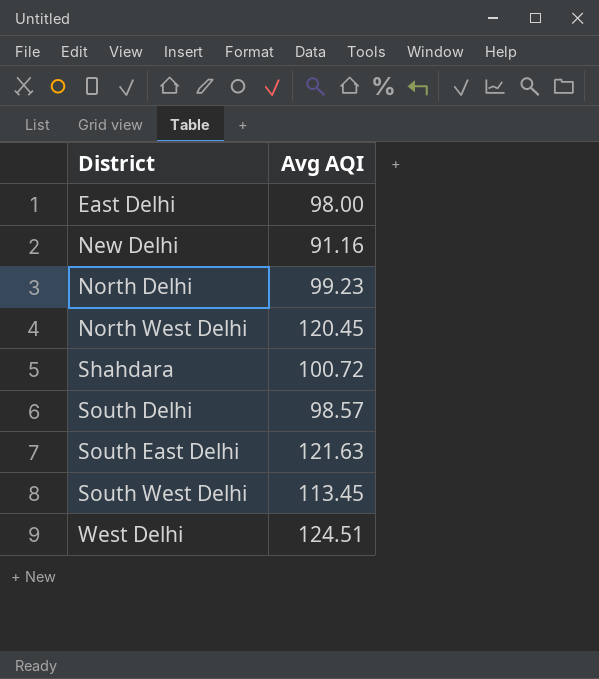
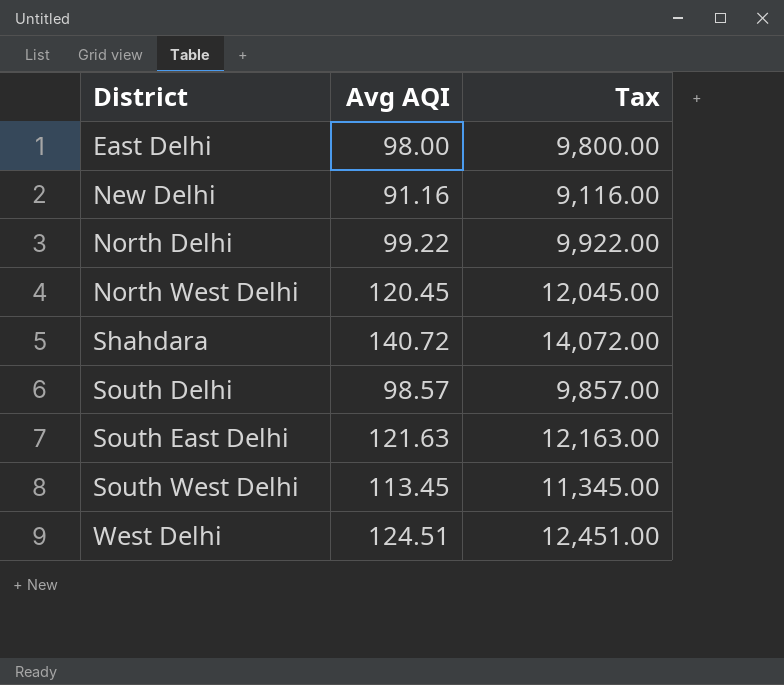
column Tax | formula: none -> [Avg AQI] * 100
North Delhi | Avg AQI: 99.23 -> 99.22
Shahdara | Avg AQI: 100.72 -> 140.72

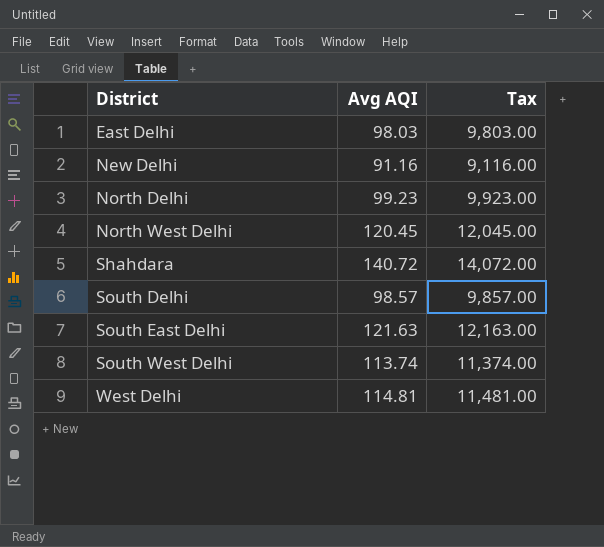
East Delhi | Avg AQI: 98.00 -> 98.03
East Delhi | Tax: 9,800.00 -> 9,803.00
North Delhi | Avg AQI: 99.22 -> 99.23
North Delhi | Tax: 9,922.00 -> 9,923.00
South West Delhi | Avg AQI: 113.45 -> 113.74
South West Delhi | Tax: 11,345.00 -> 11,374.00
West Delhi | Avg AQI: 124.51 -> 114.81
West Delhi | Tax: 12,451.00 -> 11,481.00

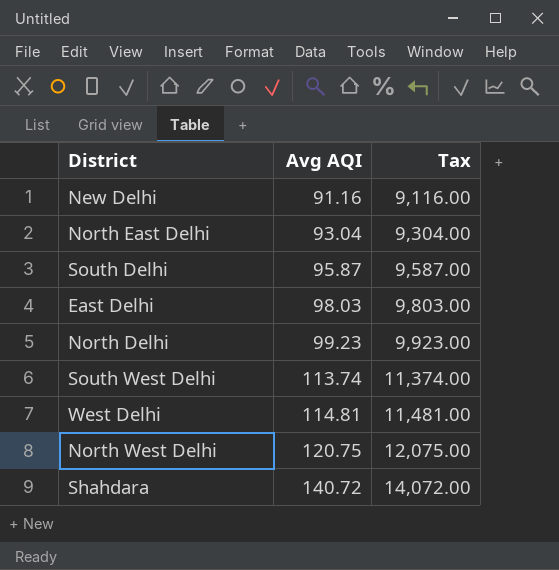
row order: District ascending -> Avg AQI ascending
row South East Delhi: 121.63 | 12,163.00 -> none
row North East Delhi: none -> 93.04 | 9,304.00
South Delhi | Avg AQI: 98.57 -> 95.87
South Delhi | Tax: 9,857.00 -> 9,587.00
North West Delhi | Avg AQI: 120.45 -> 120.75
North West Delhi | Tax: 12,045.00 -> 12,075.00

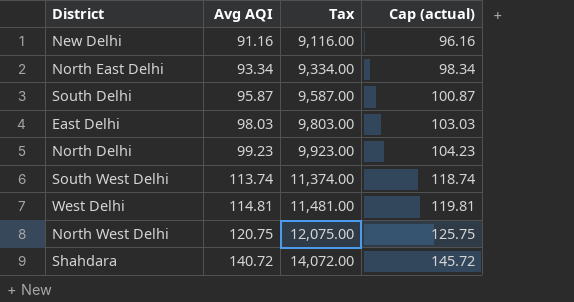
column Cap (actual) | formula: none -> [Avg AQI] + 5
North East Delhi | Avg AQI: 93.04 -> 93.34
North East Delhi | Tax: 9,304.00 -> 9,334.00

